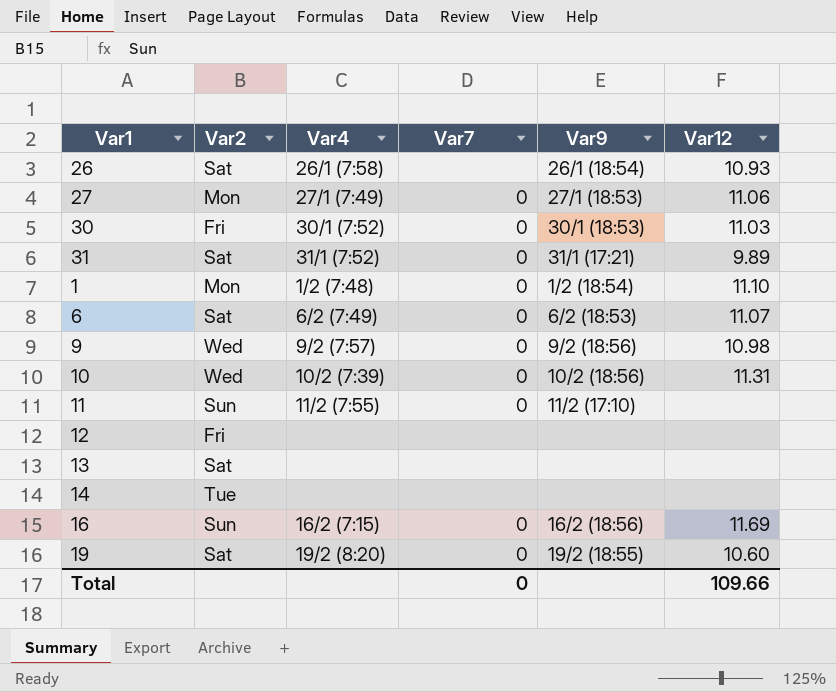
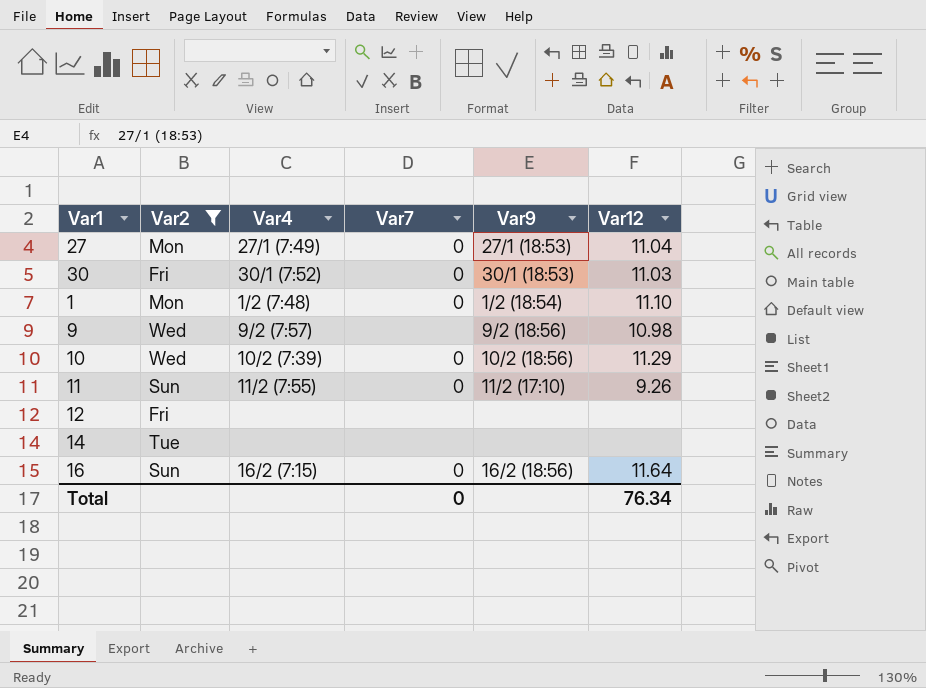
filter: none -> Var2 != Sat
27 | Var12: 11.06 -> 11.04
9 | Var7: 0 -> none
10 | Var12: 11.31 -> 11.29
11 | Var12: none -> 9.26
16 | Var12: 11.69 -> 11.64
Total | Var12: 109.66 -> 76.34

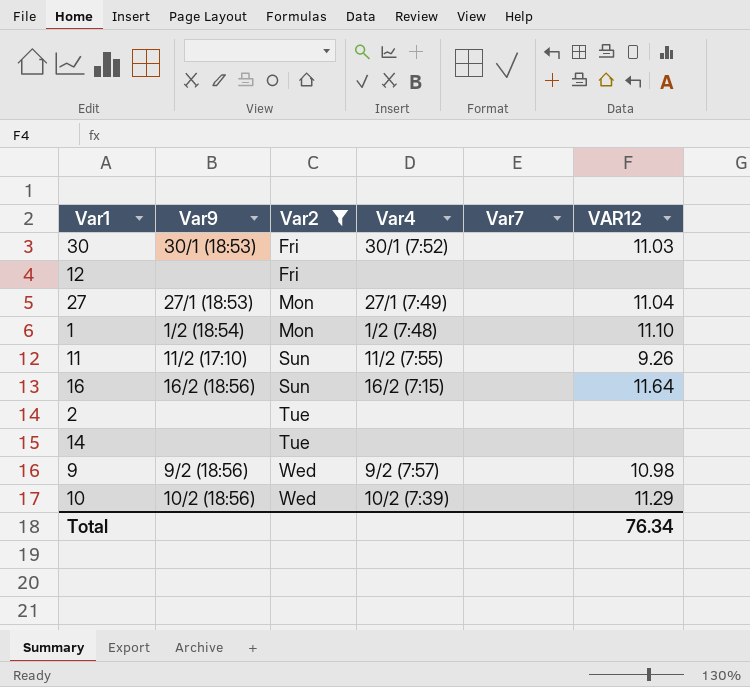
row order: none -> Var2 ascending
column Var9 | position: 5 -> 2
column name: Var12 -> VAR12
30 | Var7: 0 -> none
27 | Var7: 0 -> none
1 | Var7: 0 -> none
11 | Var7: 0 -> none
16 | Var7: 0 -> none
row 2: none -> none | Tue | none | none | none
10 | Var7: 0 -> none
Total | Var7: 0 -> none

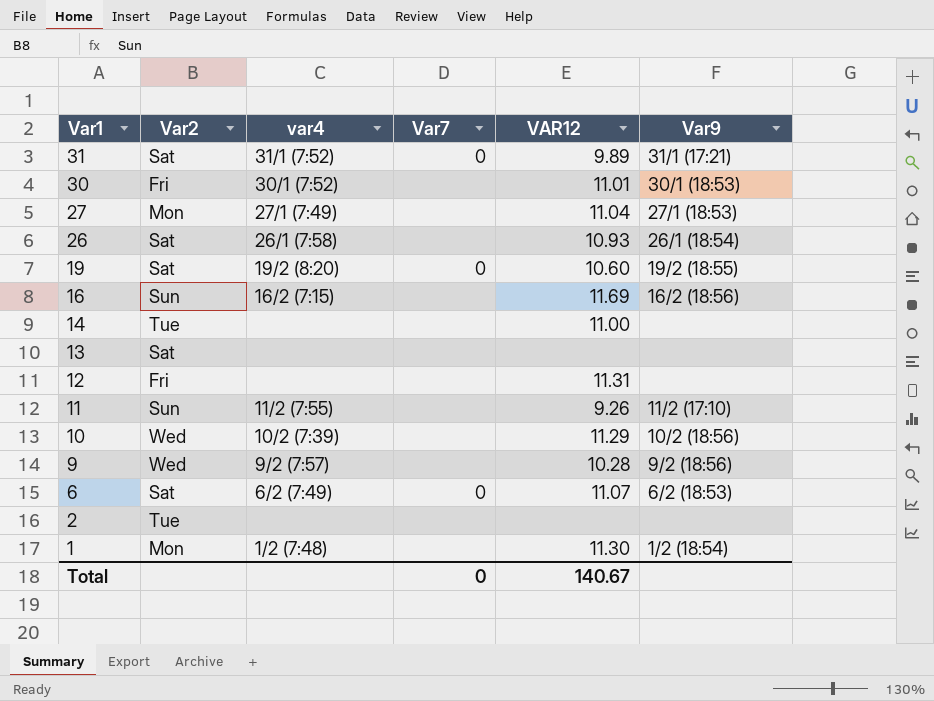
filter: Var2 != Sat -> none
row order: Var2 ascending -> Var1 descending
column name: Var4 -> var4
column Var9 | position: 2 -> 6
30 | VAR12: 11.03 -> 11.01
16 | VAR12: 11.64 -> 11.69
14 | VAR12: none -> 11.00
12 | VAR12: none -> 11.31
9 | VAR12: 10.98 -> 10.28
1 | VAR12: 11.10 -> 11.30
Total | Var7: none -> 0
Total | VAR12: 76.34 -> 140.67

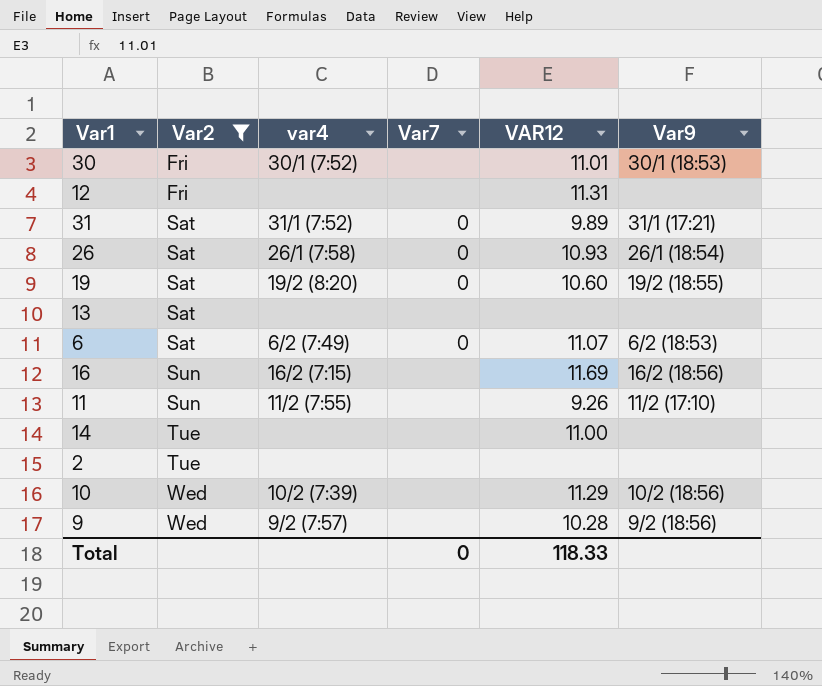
filter: none -> Var2 != Mon
row order: Var1 descending -> Var2 ascending
26 | Var7: none -> 0
Total | VAR12: 140.67 -> 118.33

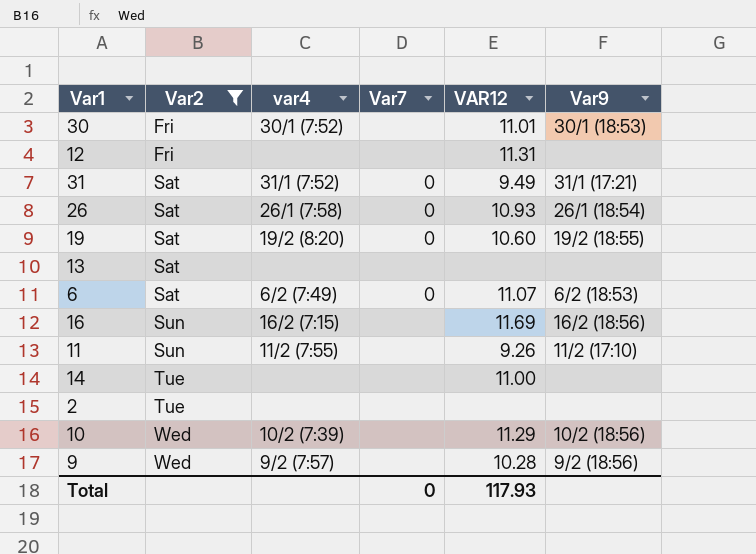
31 | VAR12: 9.89 -> 9.49
Total | VAR12: 118.33 -> 117.93

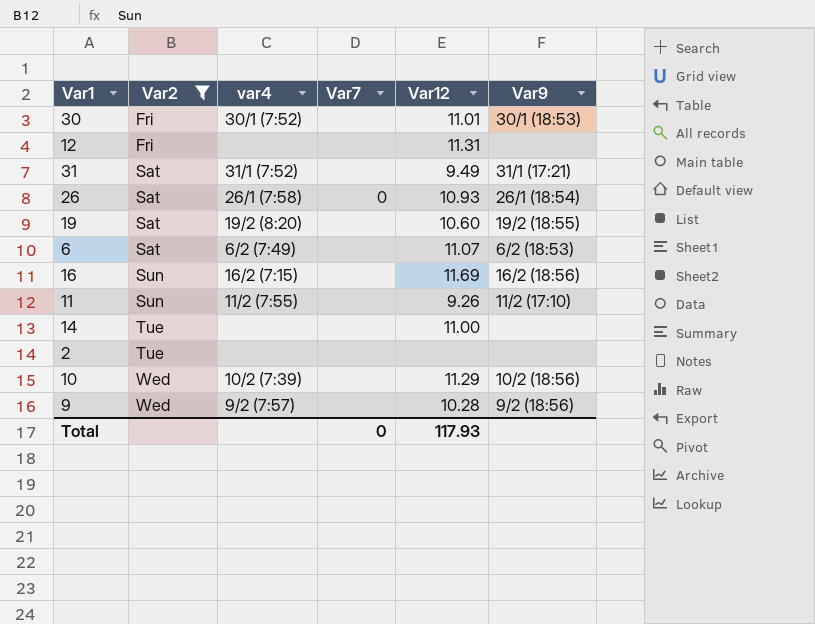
column name: VAR12 -> Var12
row 13: Sat | none | none | none | none -> none
31 | Var7: 0 -> none
19 | Var7: 0 -> none
6 | Var7: 0 -> none

